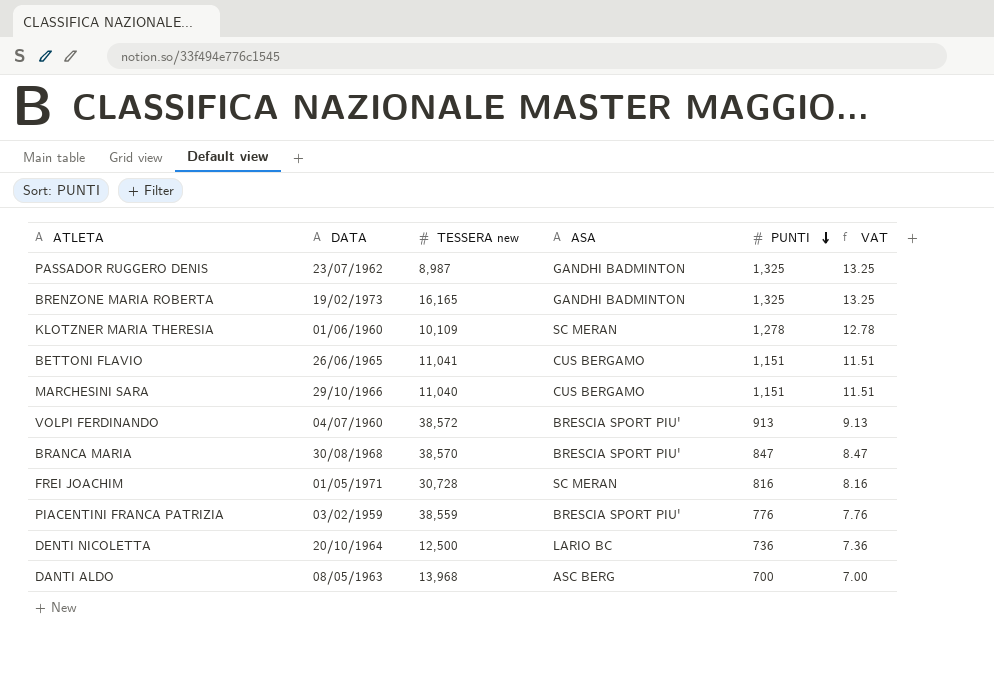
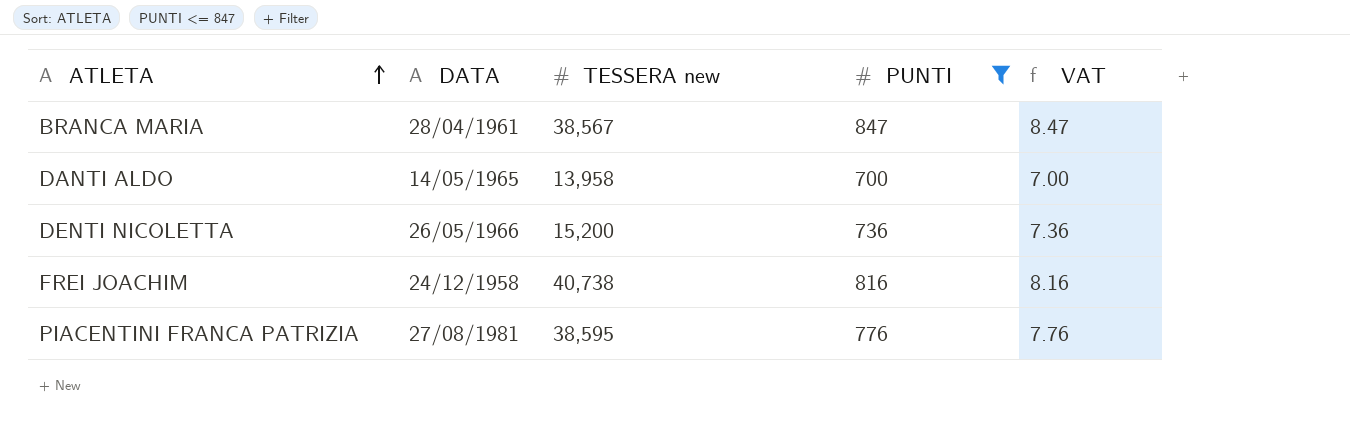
filter: none -> PUNTI <= 847
row order: PUNTI descending -> ATLETA ascending
column ASA | position: 4 -> none
BRANCA MARIA | DATA: 30/08/1968 -> 28/04/1961
BRANCA MARIA | TESSERA new: 38,570 -> 38,567
DANTI ALDO | DATA: 08/05/1963 -> 14/05/1965
DANTI ALDO | TESSERA new: 13,968 -> 13,958
DENTI NICOLETTA | DATA: 20/10/1964 -> 26/05/1966
DENTI NICOLETTA | TESSERA new: 12,500 -> 15,200
FREI JOACHIM | DATA: 01/05/1971 -> 24/12/1958
FREI JOACHIM | TESSERA new: 30,728 -> 40,738
PIACENTINI FRANCA PATRIZIA | DATA: 03/02/1959 -> 27/08/1981
PIACENTINI FRANCA PATRIZIA | TESSERA new: 38,559 -> 38,595

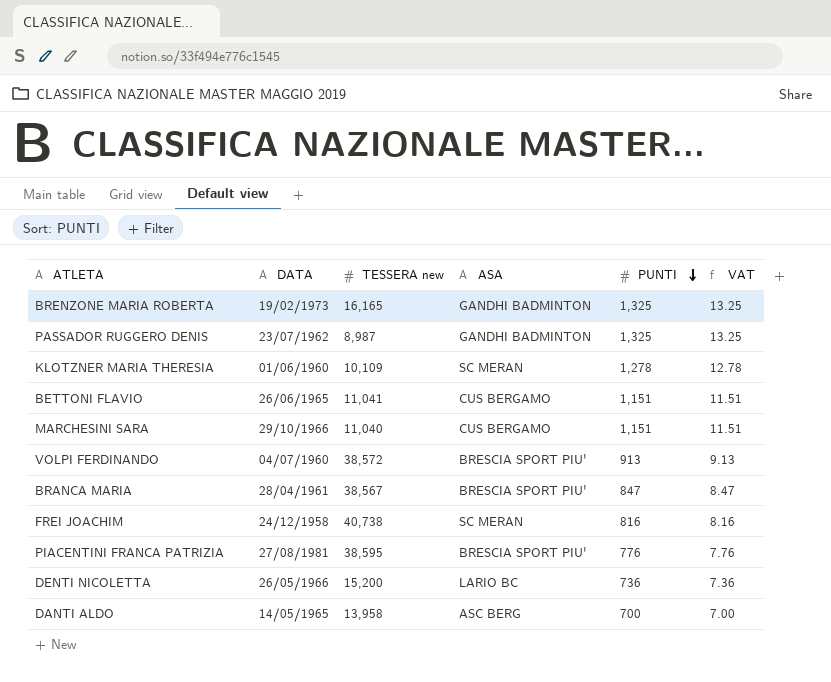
filter: PUNTI <= 847 -> none
row order: ATLETA ascending -> PUNTI descending
column ASA | position: none -> 4

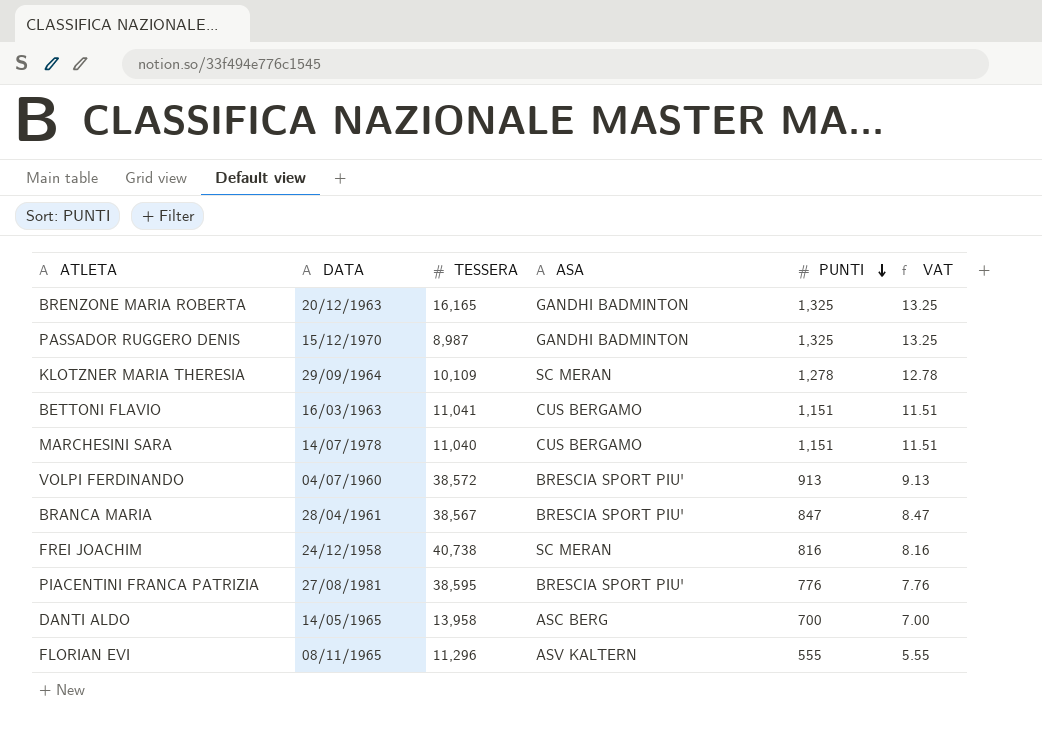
column name: TESSERA new -> TESSERA
row DENTI NICOLETTA: 26/05/1966 | 15,200 | LARIO BC | 736 | 7.36 -> none
BRENZONE MARIA ROBERTA | DATA: 19/02/1973 -> 20/12/1963
PASSADOR RUGGERO DENIS | DATA: 23/07/1962 -> 15/12/1970
KLOTZNER MARIA THERESIA | DATA: 01/06/1960 -> 29/09/1964
BETTONI FLAVIO | DATA: 26/06/1965 -> 16/03/1963
MARCHESINI SARA | DATA: 29/10/1966 -> 14/07/1978
row FLORIAN EVI: none -> 08/11/1965 | 11,296 | ASV KALTERN | 555 | 5.55

